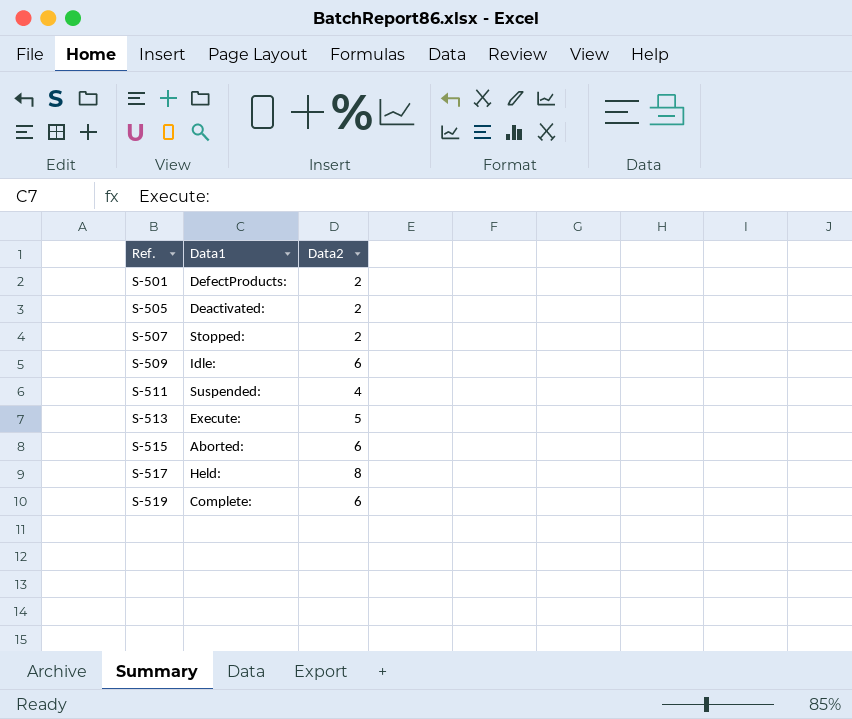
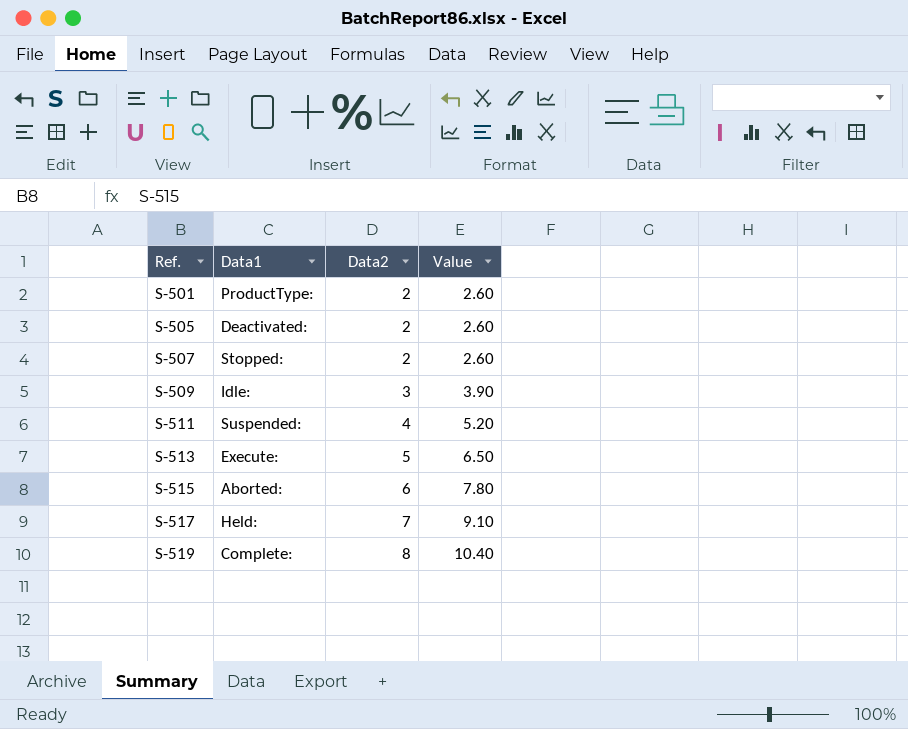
column Value | formula: none -> [Data2] * 1.3
S-501 | Data1: DefectProducts: -> ProductType:
S-509 | Data2: 6 -> 3
S-517 | Data2: 8 -> 7
S-519 | Data2: 6 -> 8

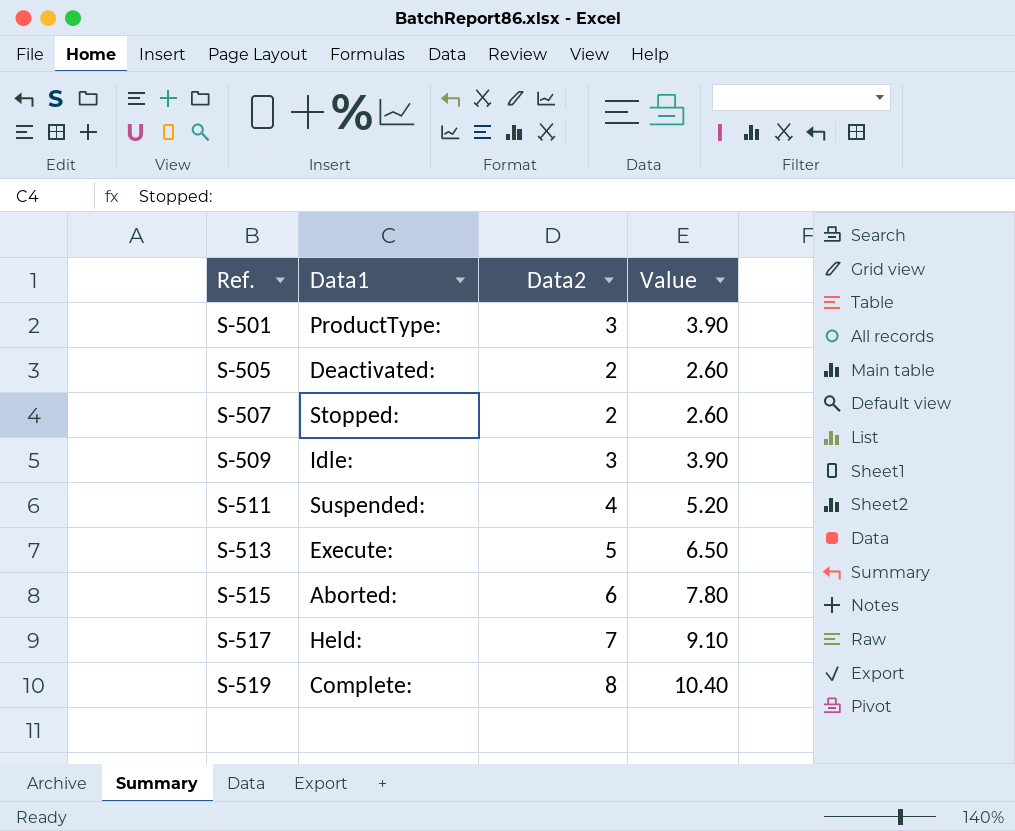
S-501 | Data2: 2 -> 3
S-501 | Value: 2.60 -> 3.90

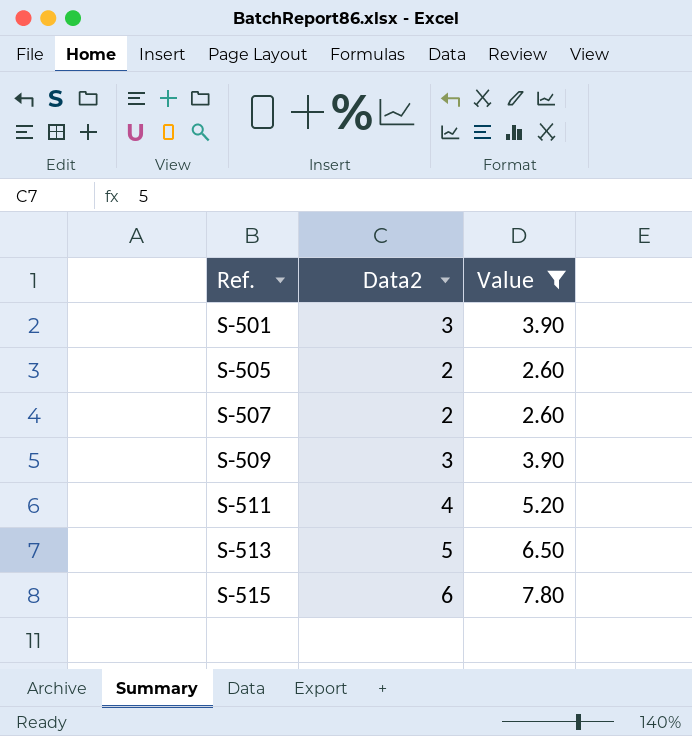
filter: none -> Value <= 7.80
column Data1 | position: 2 -> none

